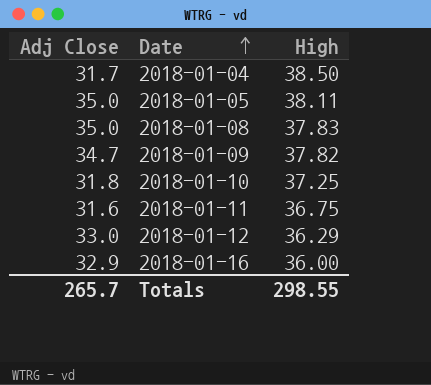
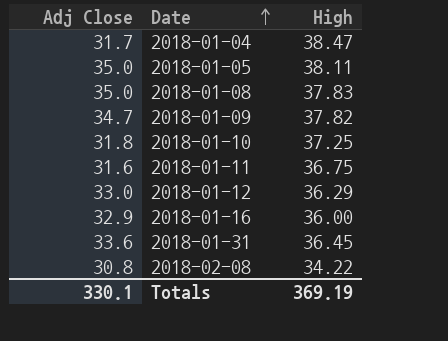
2018-01-04 | High: 38.50 -> 38.47
row 2018-01-31: none -> 33.6 | 36.45
row 2018-02-08: none -> 30.8 | 34.22
Totals | Adj Close: 265.7 -> 330.1
Totals | High: 298.55 -> 369.19

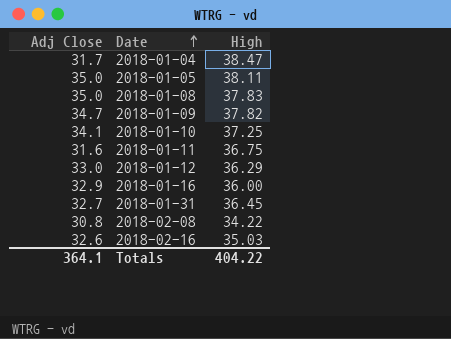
2018-01-10 | Adj Close: 31.8 -> 34.1
2018-01-31 | Adj Close: 33.6 -> 32.7
row 2018-02-16: none -> 32.6 | 35.03
Totals | Adj Close: 330.1 -> 364.1
Totals | High: 369.19 -> 404.22

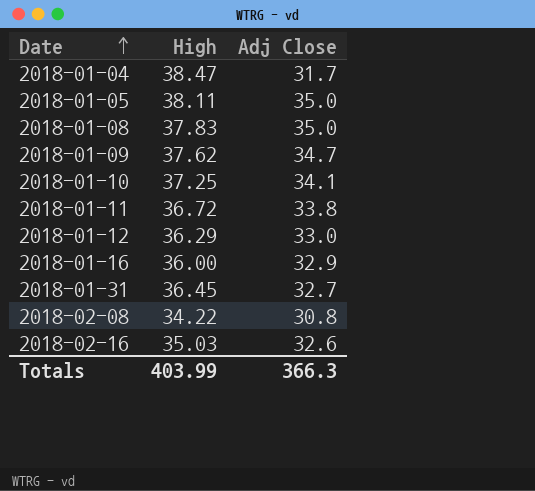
column Adj Close | position: 1 -> 3
2018-01-09 | High: 37.82 -> 37.62
2018-01-11 | High: 36.75 -> 36.72
2018-01-11 | Adj Close: 31.6 -> 33.8
Totals | High: 404.22 -> 403.99
Totals | Adj Close: 364.1 -> 366.3

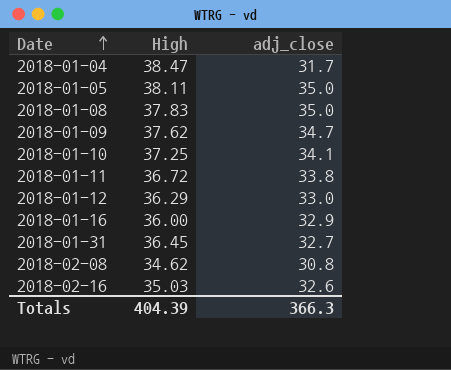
column name: Adj Close -> adj_close
2018-02-08 | High: 34.22 -> 34.62
Totals | High: 403.99 -> 404.39

